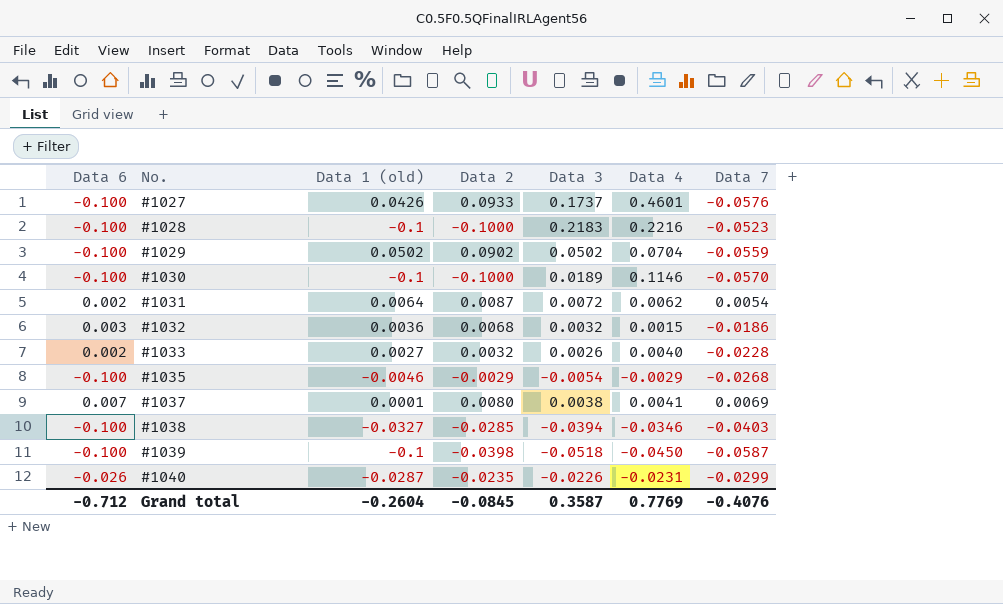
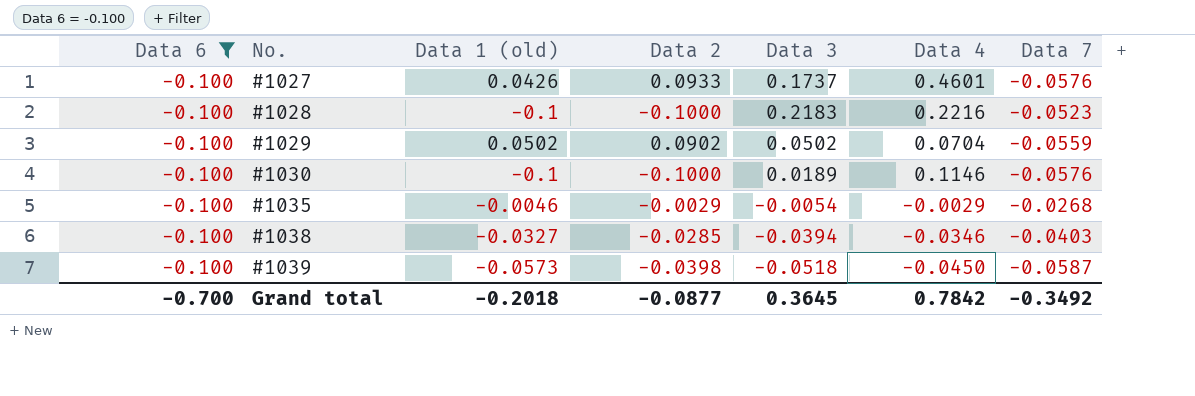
filter: none -> Data 6 = -0.100
#1030 | Data 7: -0.0570 -> -0.0576
#1039 | Data 1 (old): -0.1 -> -0.0573
Grand total | Data 6: -0.712 -> -0.700
Grand total | Data 1 (old): -0.2604 -> -0.2018
Grand total | Data 2: -0.0845 -> -0.0877
Grand total | Data 3: 0.3587 -> 0.3645
Grand total | Data 4: 0.7769 -> 0.7842
Grand total | Data 7: -0.4076 -> -0.3492

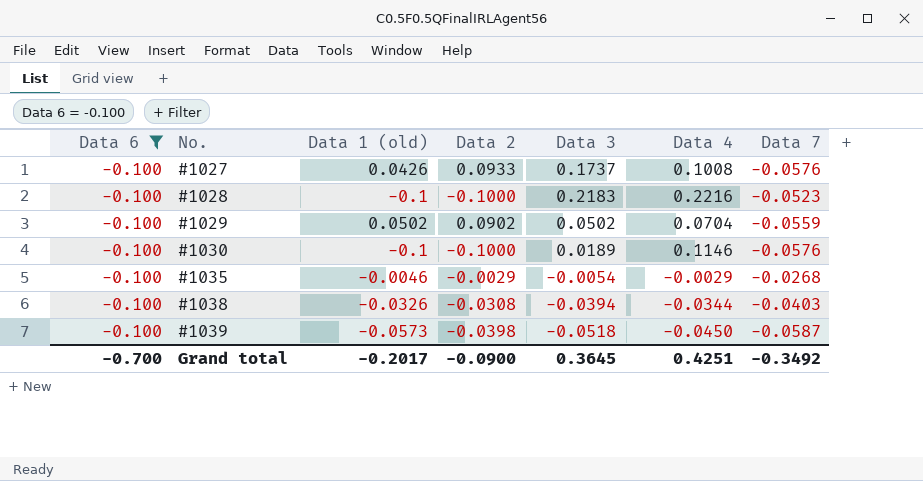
#1027 | Data 4: 0.4601 -> 0.1008
#1038 | Data 1 (old): -0.0327 -> -0.0326
#1038 | Data 2: -0.0285 -> -0.0308
#1038 | Data 4: -0.0346 -> -0.0344
Grand total | Data 1 (old): -0.2018 -> -0.2017
Grand total | Data 2: -0.0877 -> -0.0900
Grand total | Data 4: 0.7842 -> 0.4251

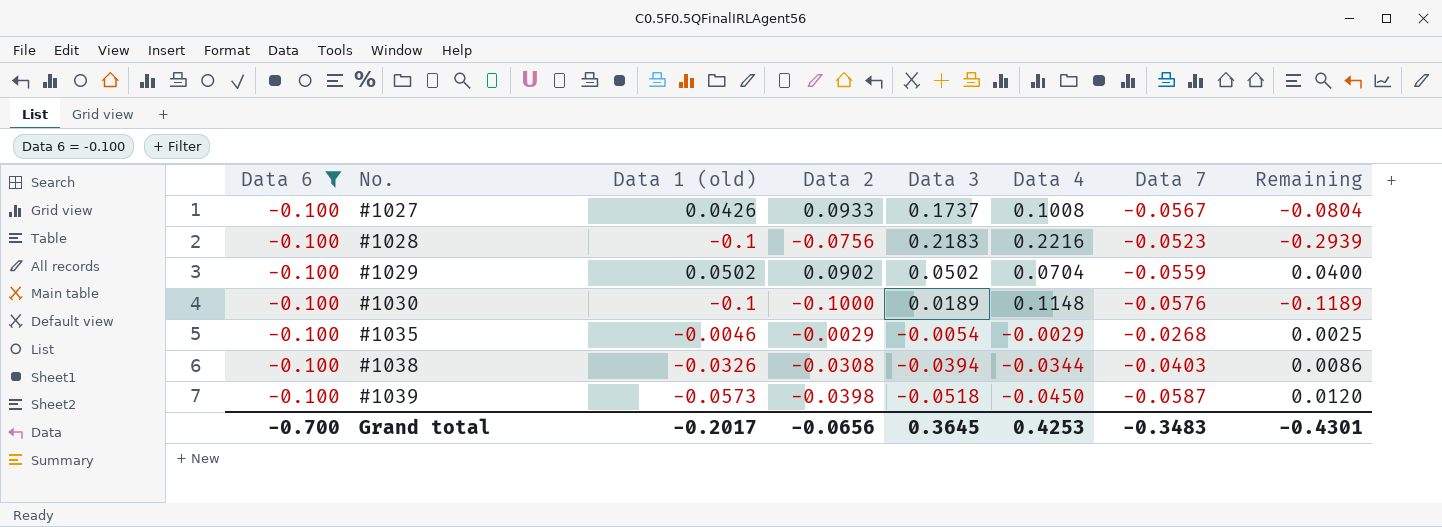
column Remaining | formula: none -> [Data 2] - [Data 3]
#1027 | Data 7: -0.0576 -> -0.0567
#1028 | Data 2: -0.1000 -> -0.0756
#1030 | Data 4: 0.1146 -> 0.1148
Grand total | Data 2: -0.0900 -> -0.0656
Grand total | Data 4: 0.4251 -> 0.4253
Grand total | Data 7: -0.3492 -> -0.3483

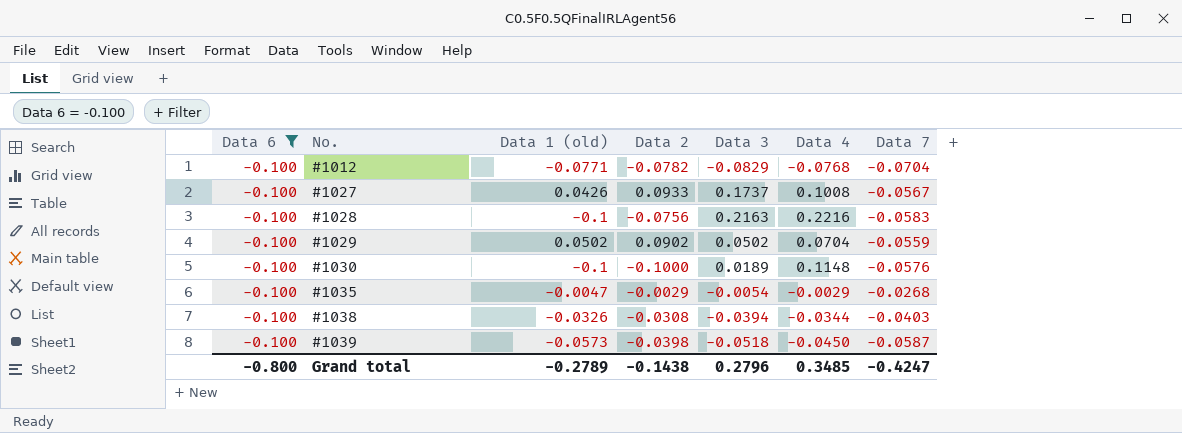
column Remaining | formula: [Data 2] - [Data 3] -> none
row #1012: none -> -0.100 | -0.0771 | -0.0782 | -0.0829 | -0.0768 | -0.0704
#1028 | Data 3: 0.2183 -> 0.2163
#1028 | Data 7: -0.0523 -> -0.0583
#1035 | Data 1 (old): -0.0046 -> -0.0047
Grand total | Data 6: -0.700 -> -0.800
Grand total | Data 1 (old): -0.2017 -> -0.2789
Grand total | Data 2: -0.0656 -> -0.1438
Grand total | Data 3: 0.3645 -> 0.2796
Grand total | Data 4: 0.4253 -> 0.3485
Grand total | Data 7: -0.3483 -> -0.4247

